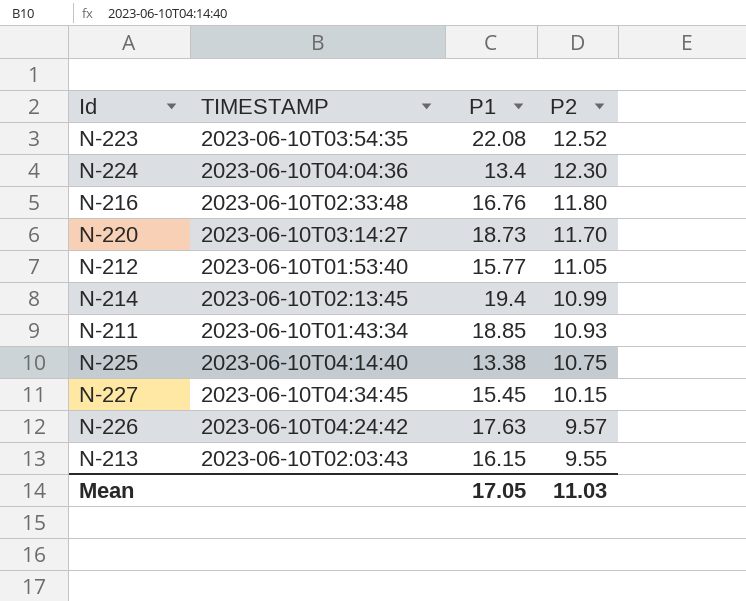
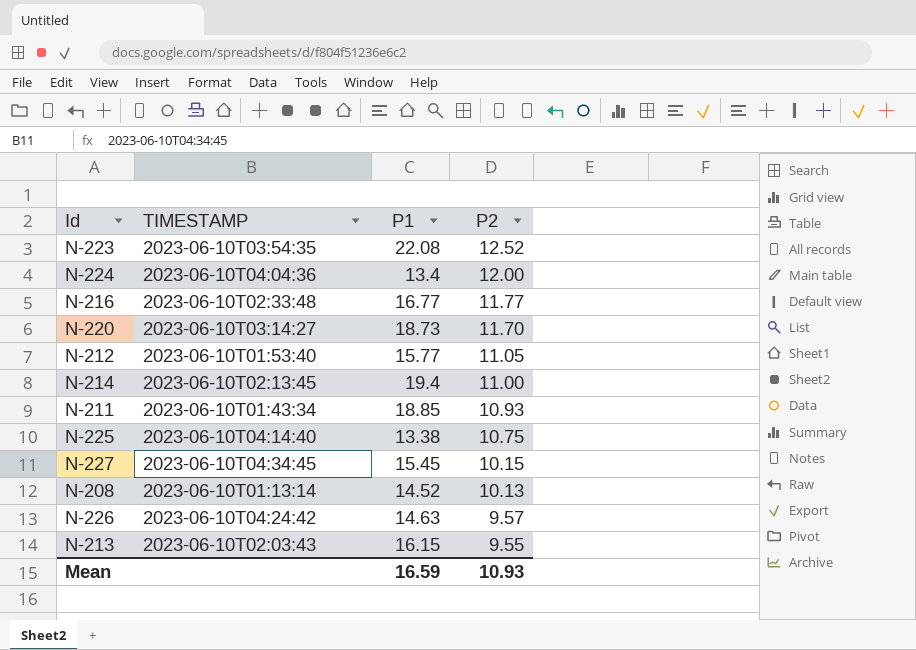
N-224 | P2: 12.30 -> 12.00
N-216 | P1: 16.76 -> 16.77
N-216 | P2: 11.80 -> 11.77
N-214 | P2: 10.99 -> 11.00
row N-208: none -> 2023-06-10T01:13:14 | 14.52 | 10.13
N-226 | P1: 17.63 -> 14.63
Mean | P1: 17.05 -> 16.59
Mean | P2: 11.03 -> 10.93

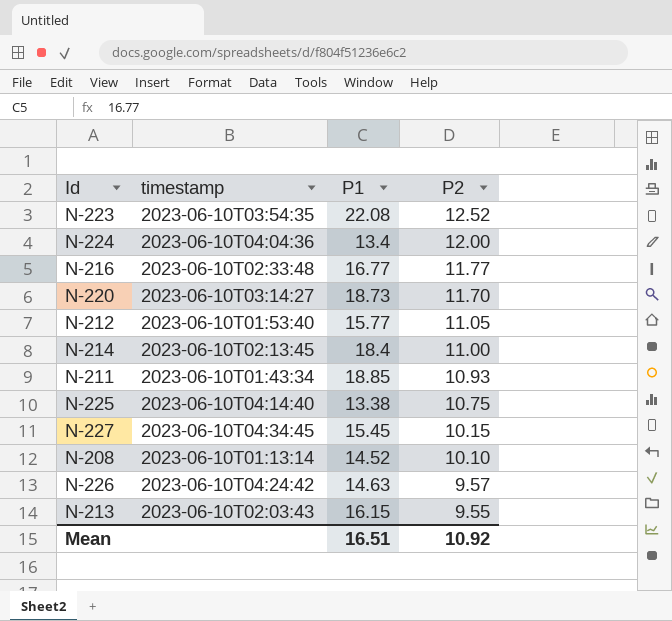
column name: TIMESTAMP -> timestamp
N-214 | P1: 19.4 -> 18.4
N-208 | P2: 10.13 -> 10.10
Mean | P1: 16.59 -> 16.51
Mean | P2: 10.93 -> 10.92

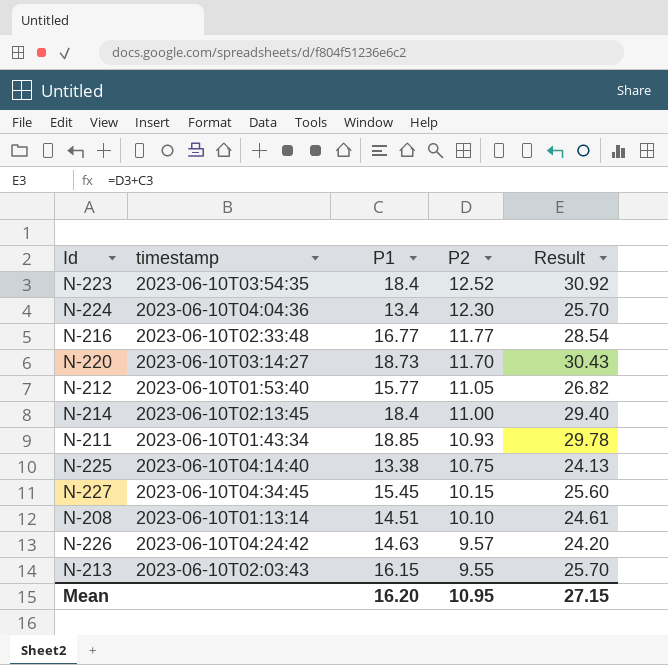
column Result | formula: none -> [P1] + [P2]
N-223 | P1: 22.08 -> 18.4
N-224 | P2: 12.00 -> 12.30
N-208 | P1: 14.52 -> 14.51
Mean | P1: 16.51 -> 16.20
Mean | P2: 10.92 -> 10.95

